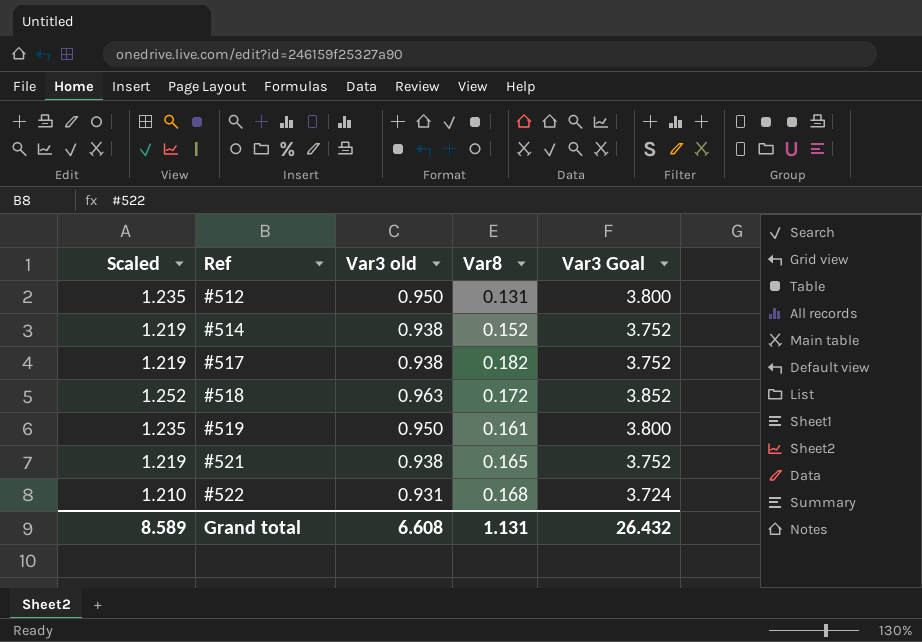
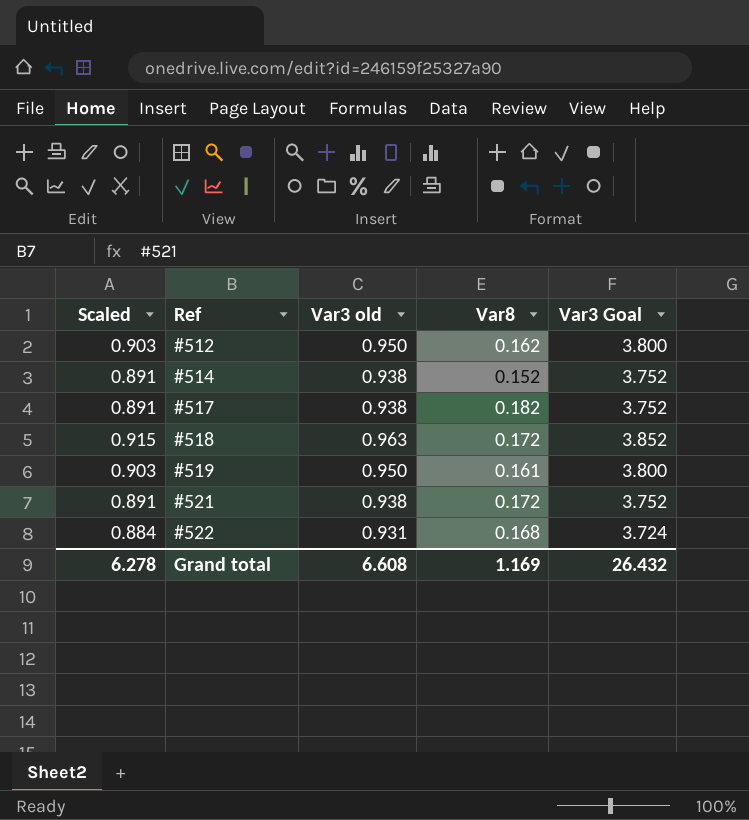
column Scaled | formula: [Var3 old] * 1.3 -> [Var3 old] * 0.95
#512 | Var8: 0.131 -> 0.162
#521 | Var8: 0.165 -> 0.172
Grand total | Scaled: 8.589 -> 6.278
Grand total | Var8: 1.131 -> 1.169

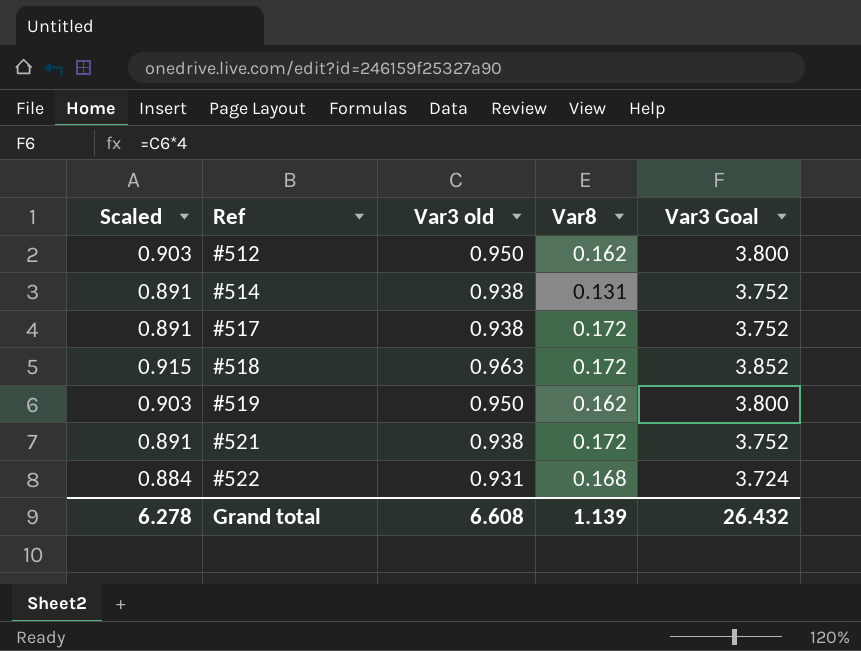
#514 | Var8: 0.152 -> 0.131
#517 | Var8: 0.182 -> 0.172
#519 | Var8: 0.161 -> 0.162
Grand total | Var8: 1.169 -> 1.139

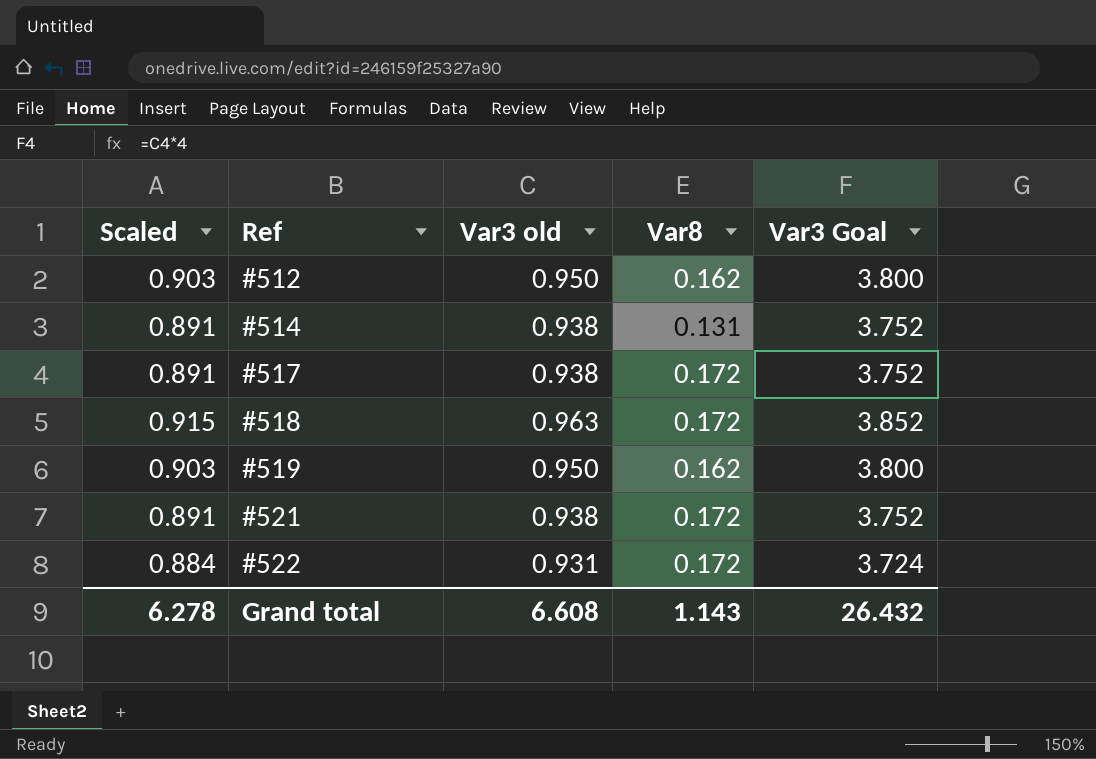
#522 | Var8: 0.168 -> 0.172
Grand total | Var8: 1.139 -> 1.143

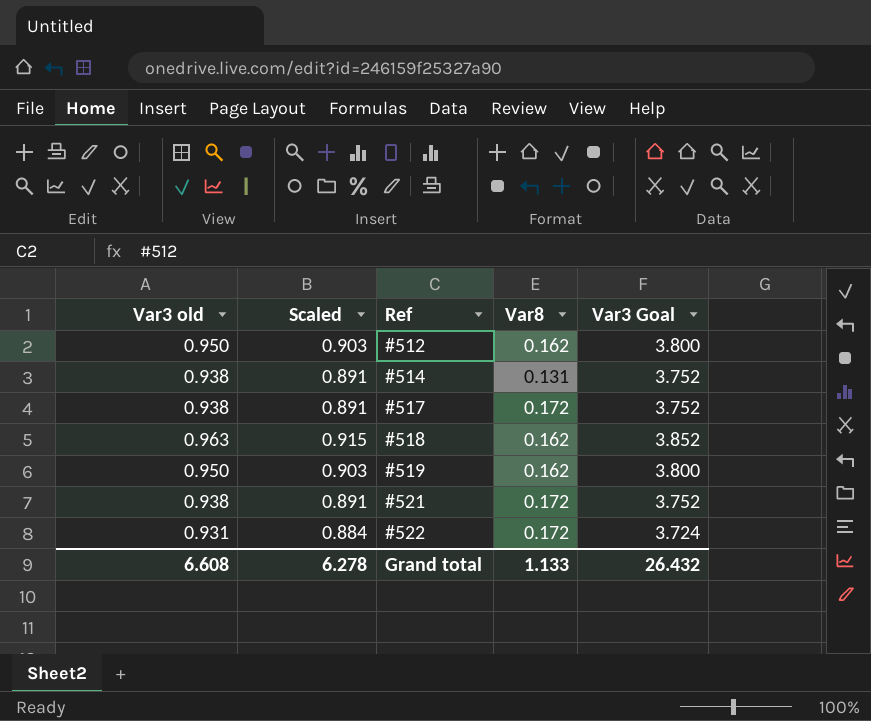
column Var3 old | position: 3 -> 1
#518 | Var8: 0.172 -> 0.162
Grand total | Var8: 1.143 -> 1.133

